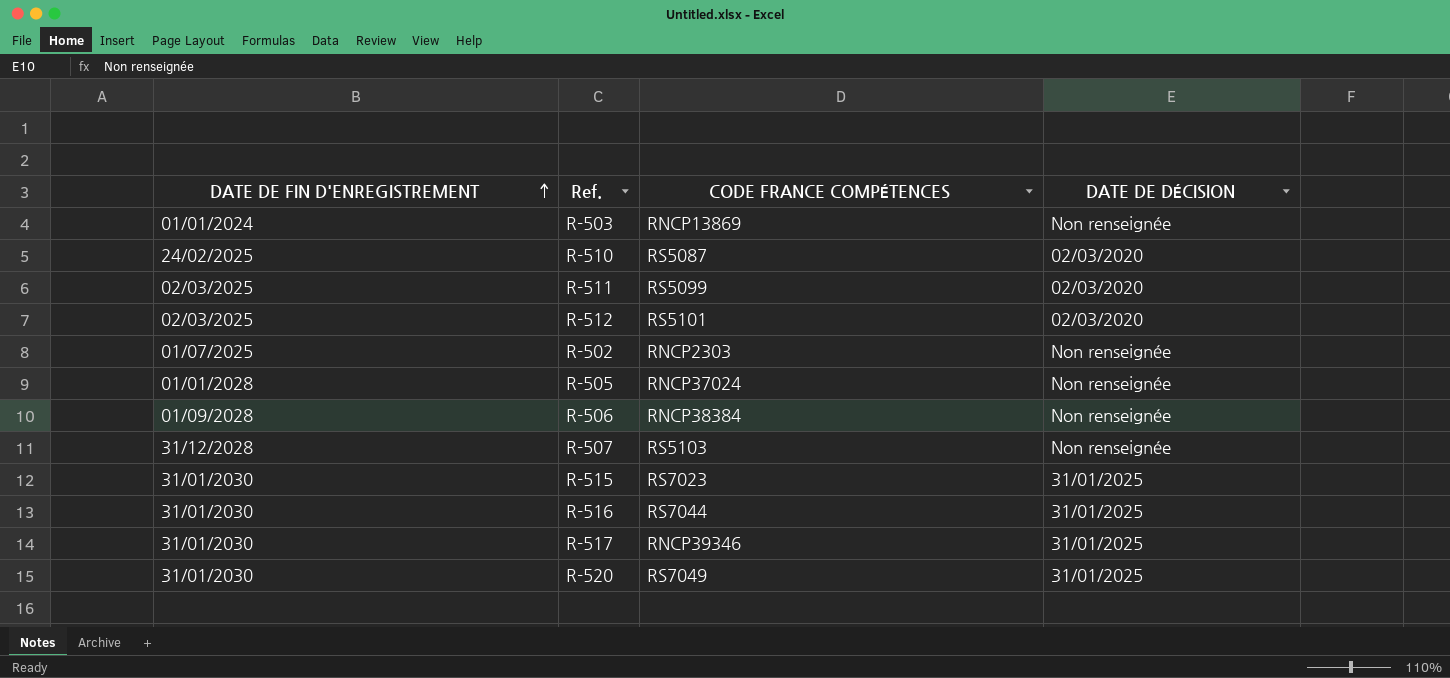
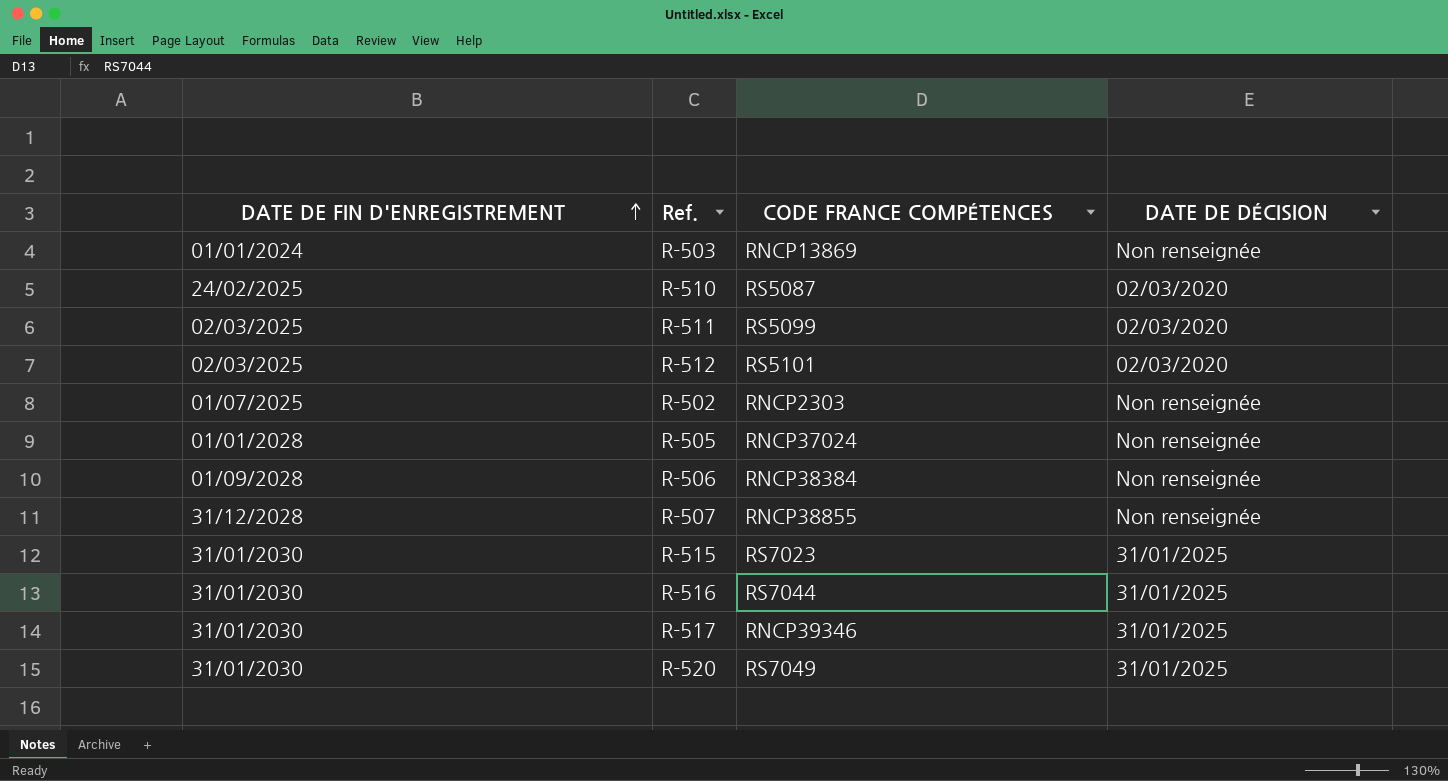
R-507 | CODE FRANCE COMPÉTENCES: RS5103 -> RNCP38855

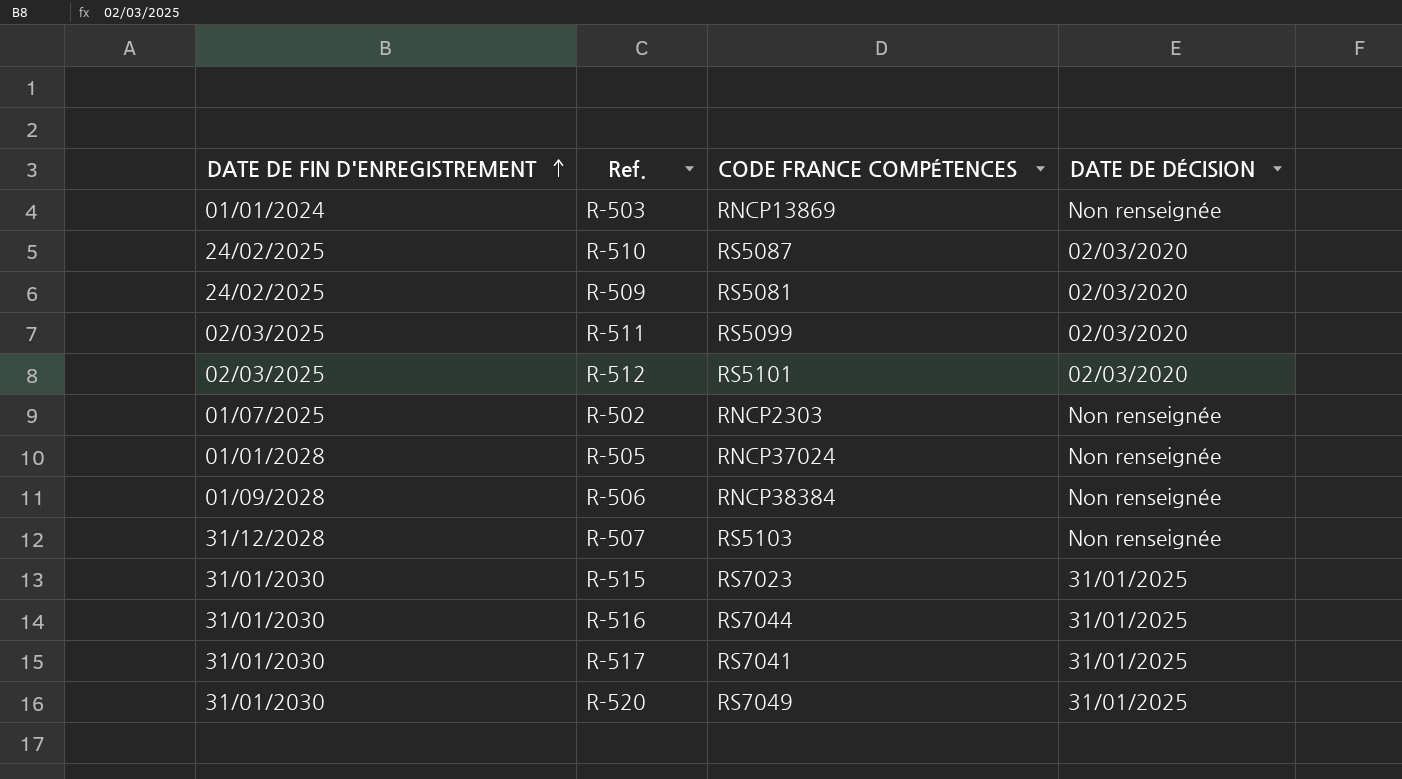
row R-509: none -> 24/02/2025 | RS5081 | 02/03/2020
R-507 | CODE FRANCE COMPÉTENCES: RNCP38855 -> RS5103
R-517 | CODE FRANCE COMPÉTENCES: RNCP39346 -> RS7041

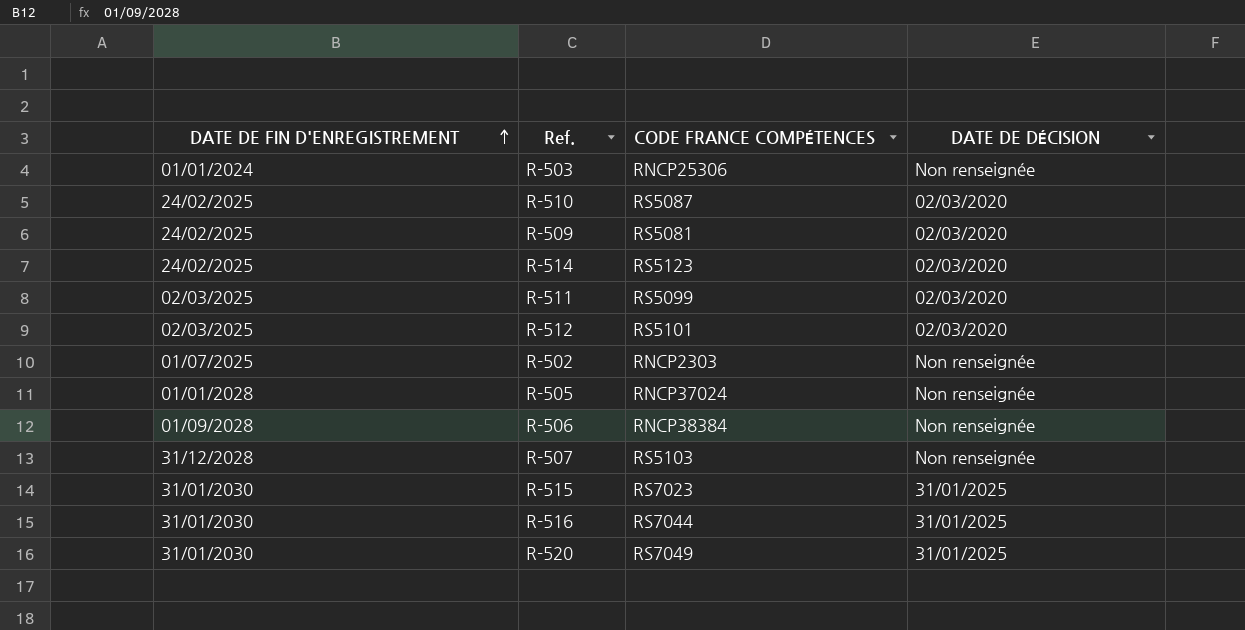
row R-517: 31/01/2030 | RS7041 | 31/01/2025 -> none
R-503 | CODE FRANCE COMPÉTENCES: RNCP13869 -> RNCP25306
row R-514: none -> 24/02/2025 | RS5123 | 02/03/2020

